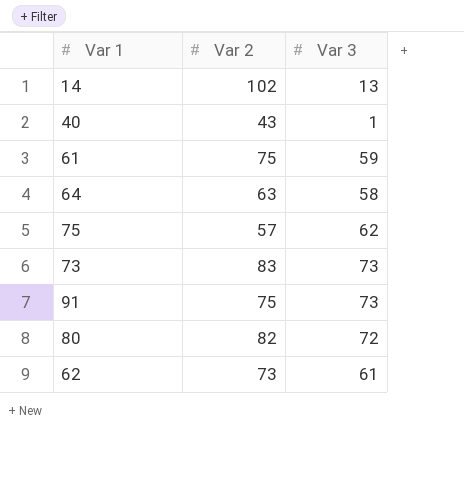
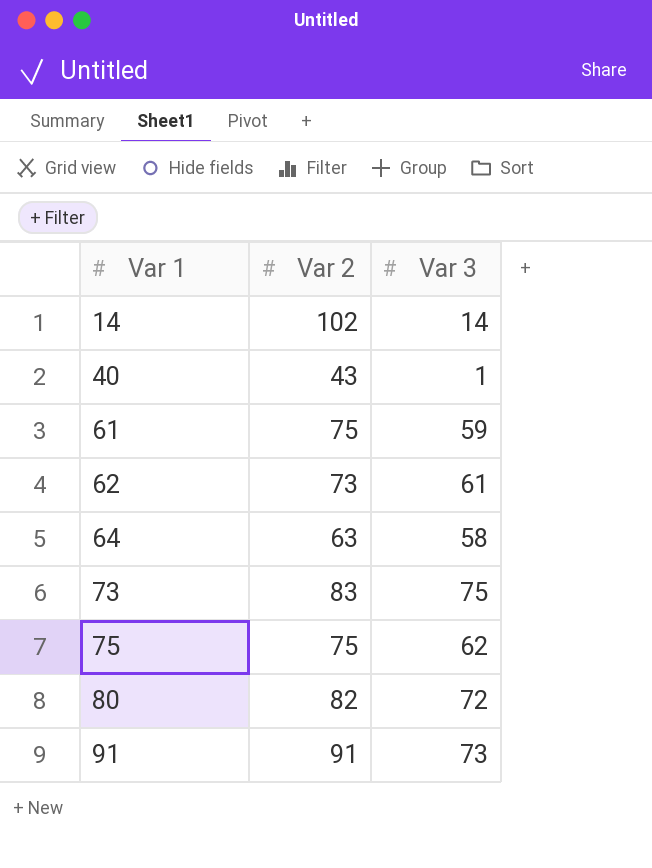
row order: none -> Var 1 ascending
14 | Var 3: 13 -> 14
73 | Var 3: 73 -> 75
75 | Var 2: 57 -> 75
91 | Var 2: 75 -> 91

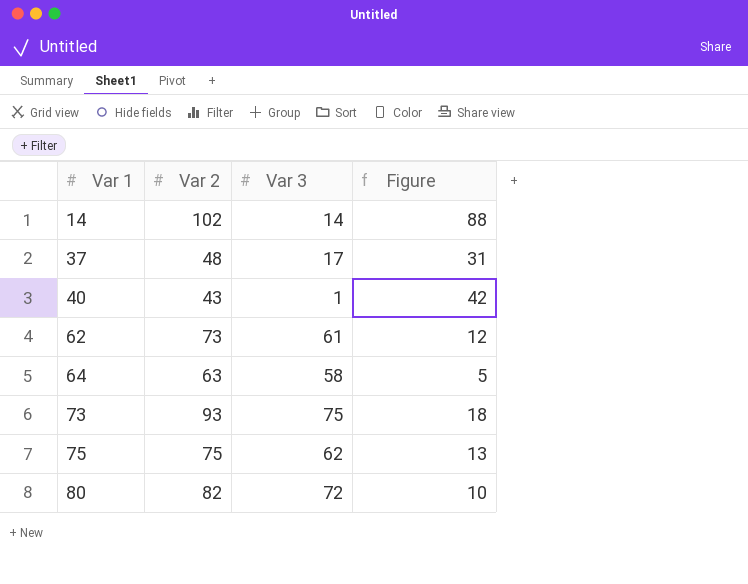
column Figure | formula: none -> [Var 2] - [Var 3]
row 61: 75 | 59 -> none
row 91: 91 | 73 -> none
row 37: none -> 48 | 17 | 31
73 | Var 2: 83 -> 93

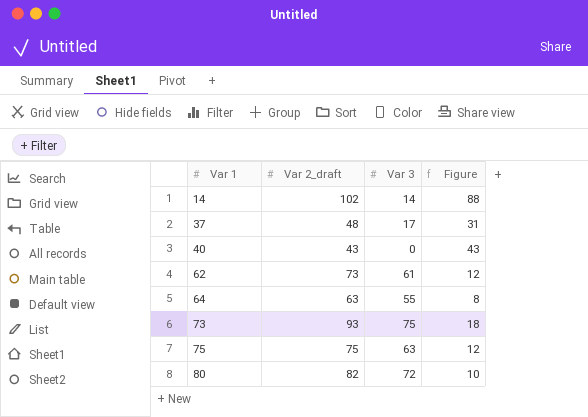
column name: Var 2 -> Var 2_draft
40 | Var 3: 1 -> 0
40 | Figure: 42 -> 43
64 | Var 3: 58 -> 55
64 | Figure: 5 -> 8
75 | Var 3: 62 -> 63
75 | Figure: 13 -> 12

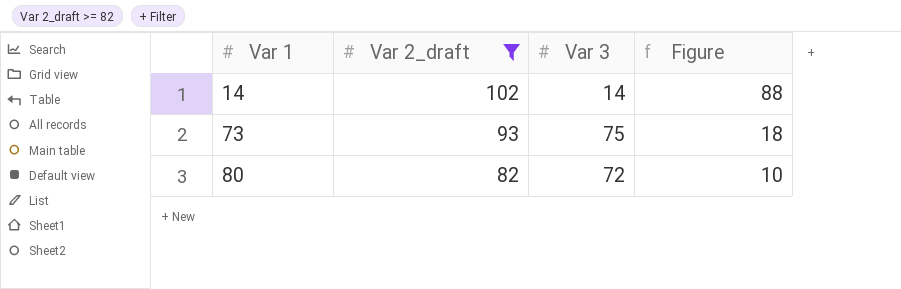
filter: none -> Var 2_draft >= 82

